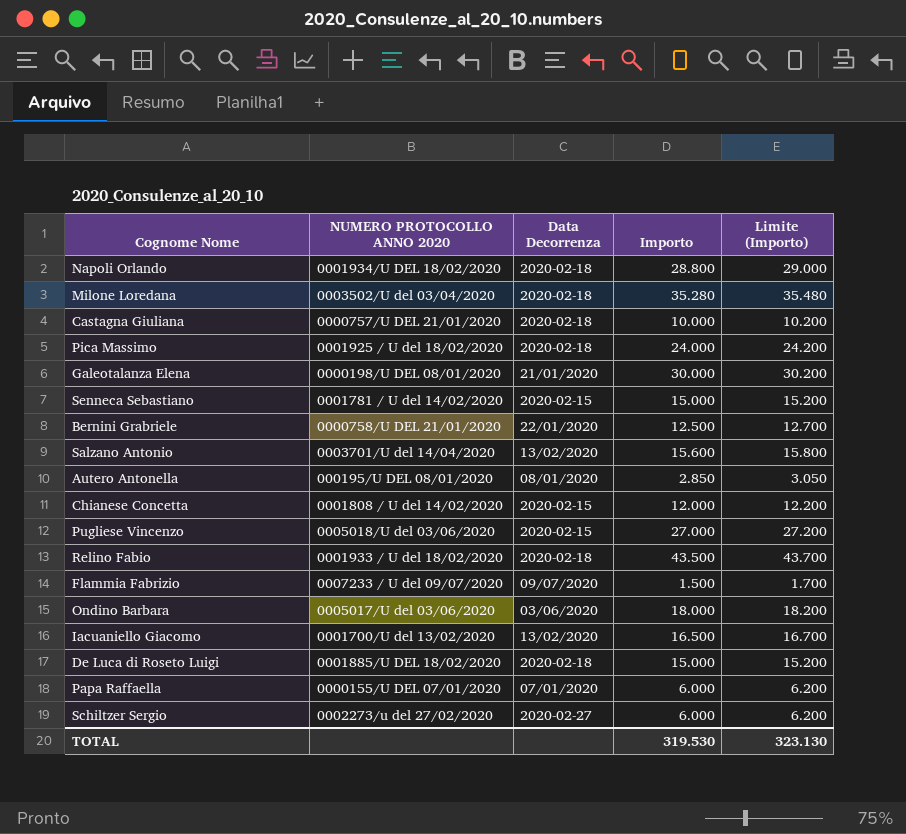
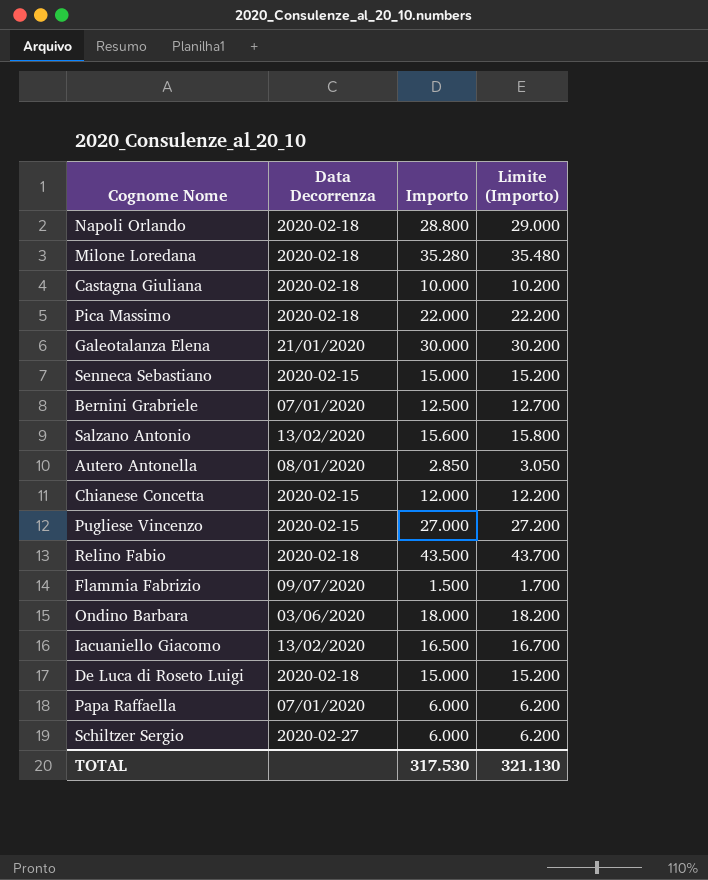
column NUMERO PROTOCOLLO ANNO 2020 | position: 2 -> none
Pica Massimo | Importo: 24.000 -> 22.000
Pica Massimo | Limite (Importo): 24.200 -> 22.200
Bernini Grabriele | Data Decorrenza: 22/01/2020 -> 07/01/2020
TOTAL | Importo: 319.530 -> 317.530
TOTAL | Limite (Importo): 323.130 -> 321.130

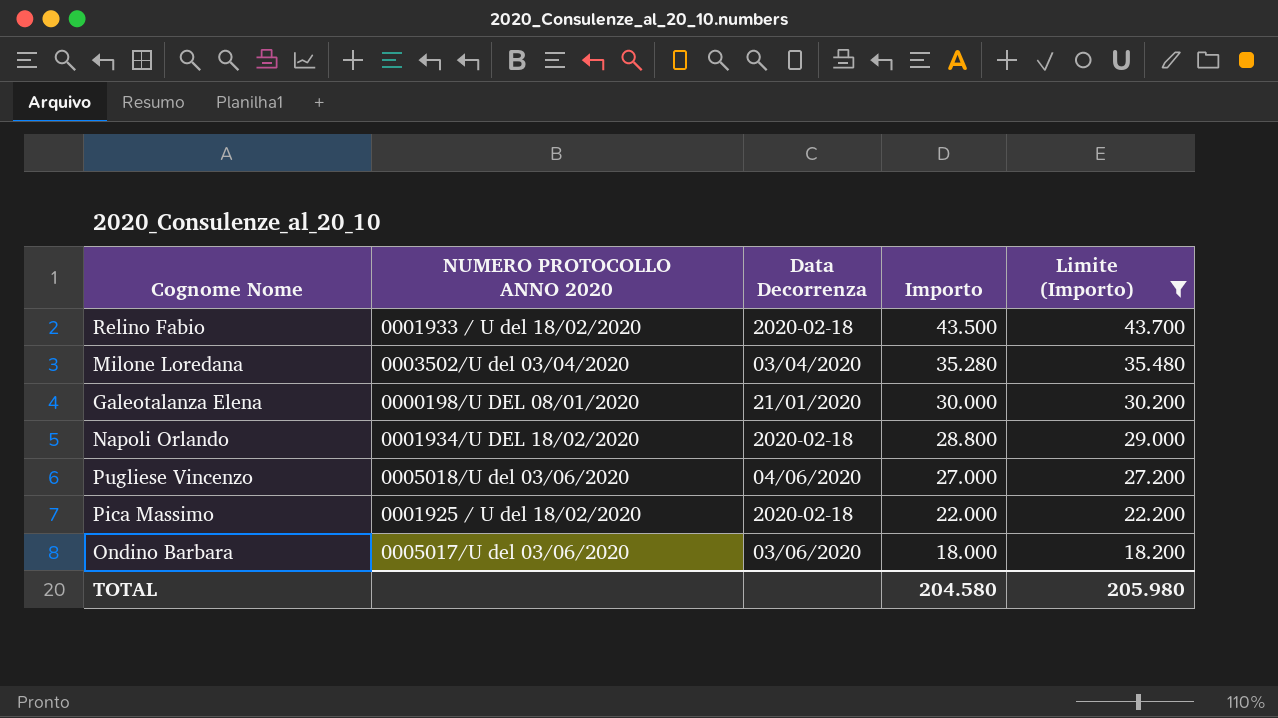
filter: none -> Limite (Importo) >= 18.200
row order: none -> Importo descending
column NUMERO PROTOCOLLO ANNO 2020 | position: none -> 2
Milone Loredana | Data Decorrenza: 2020-02-18 -> 03/04/2020
Pugliese Vincenzo | Data Decorrenza: 2020-02-15 -> 04/06/2020
TOTAL | Importo: 317.530 -> 204.580
TOTAL | Limite (Importo): 321.130 -> 205.980

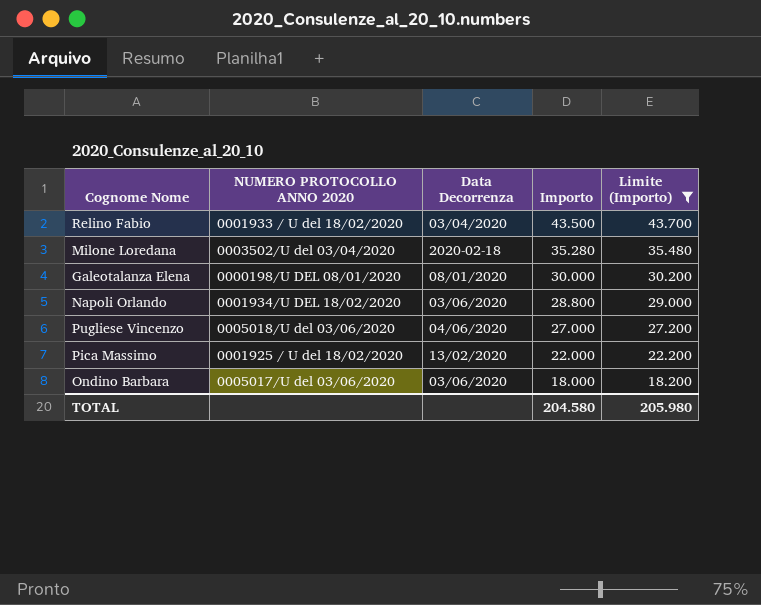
Relino Fabio | Data Decorrenza: 2020-02-18 -> 03/04/2020
Milone Loredana | Data Decorrenza: 03/04/2020 -> 2020-02-18
Galeotalanza Elena | Data Decorrenza: 21/01/2020 -> 08/01/2020
Napoli Orlando | Data Decorrenza: 2020-02-18 -> 03/06/2020
Pica Massimo | Data Decorrenza: 2020-02-18 -> 13/02/2020

